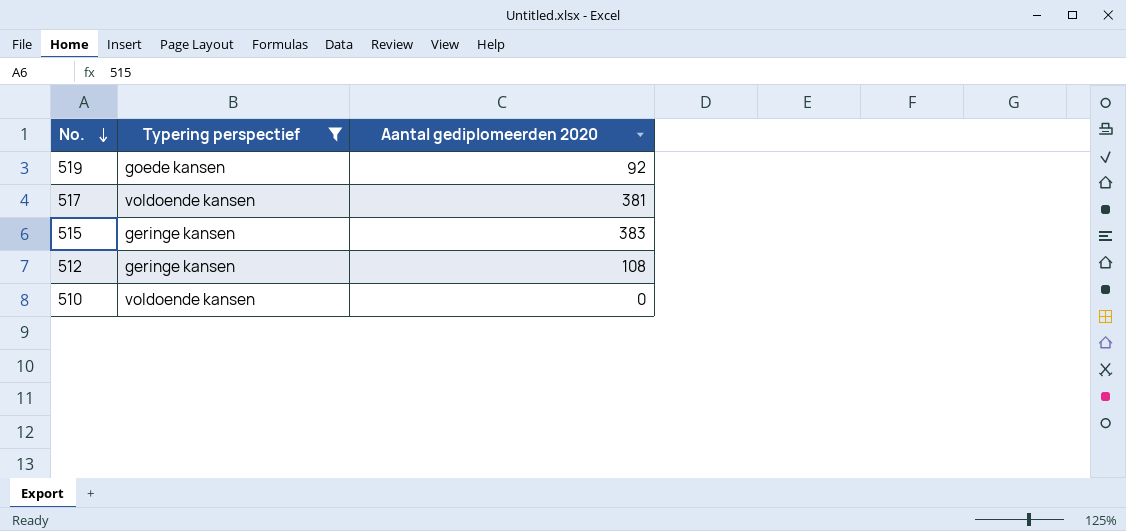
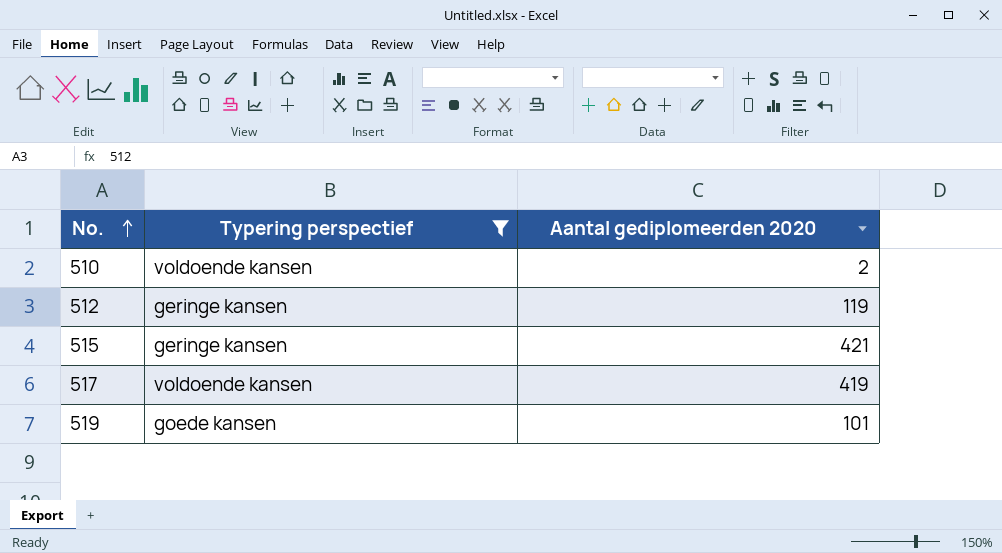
row order: No. descending -> No. ascending
510 | Aantal gediplomeerden 2020: 0 -> 2
512 | Aantal gediplomeerden 2020: 108 -> 119
515 | Aantal gediplomeerden 2020: 383 -> 421
517 | Aantal gediplomeerden 2020: 381 -> 419
519 | Aantal gediplomeerden 2020: 92 -> 101

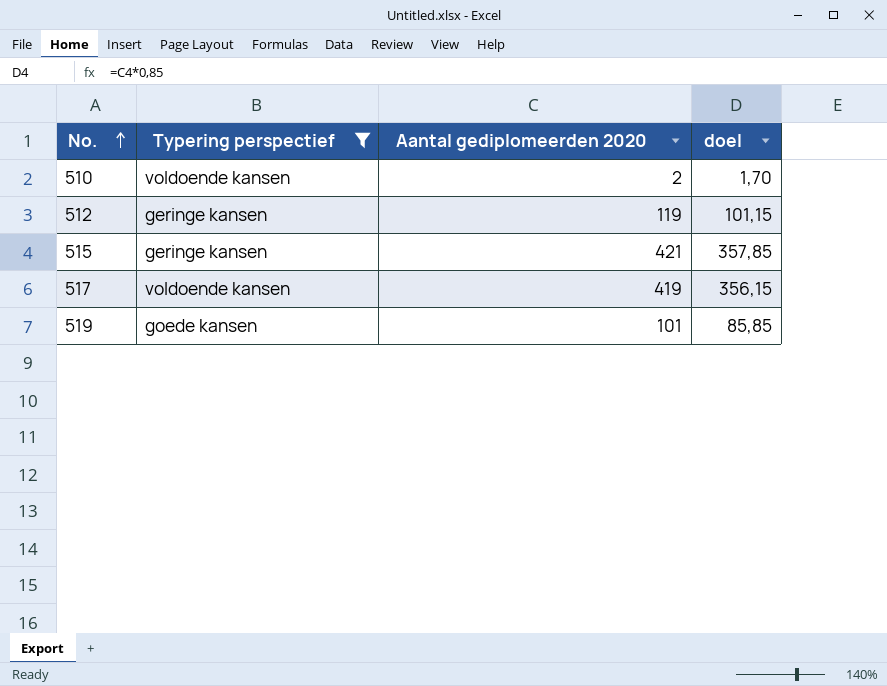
column doel | formula: none -> [Aantal gediplomeerden 2020] * 0,85

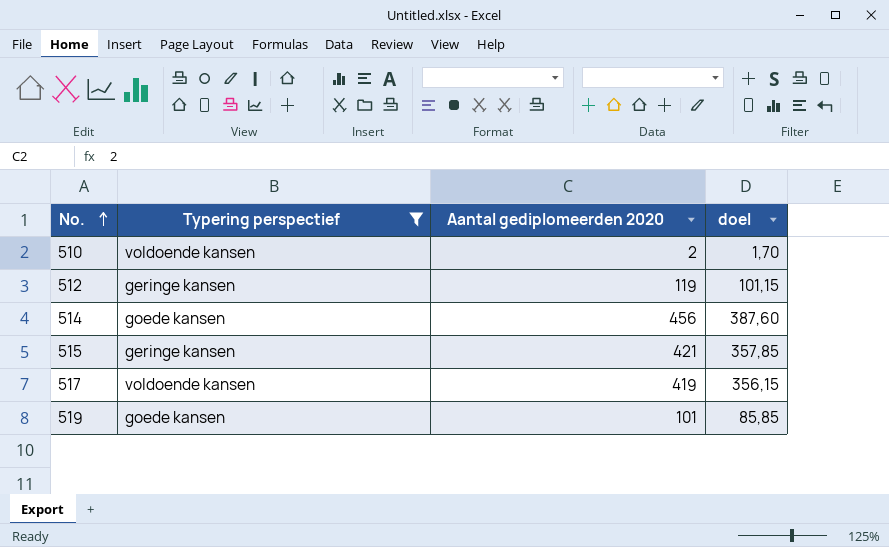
row 514: none -> goede kansen | 456 | 387,60

